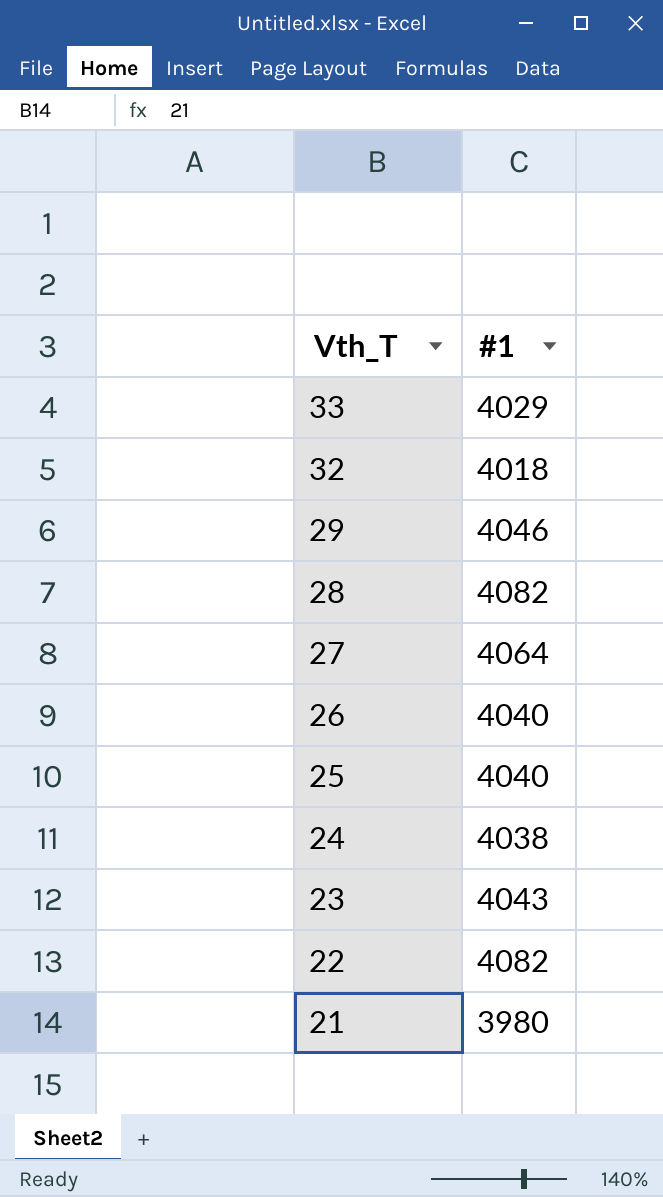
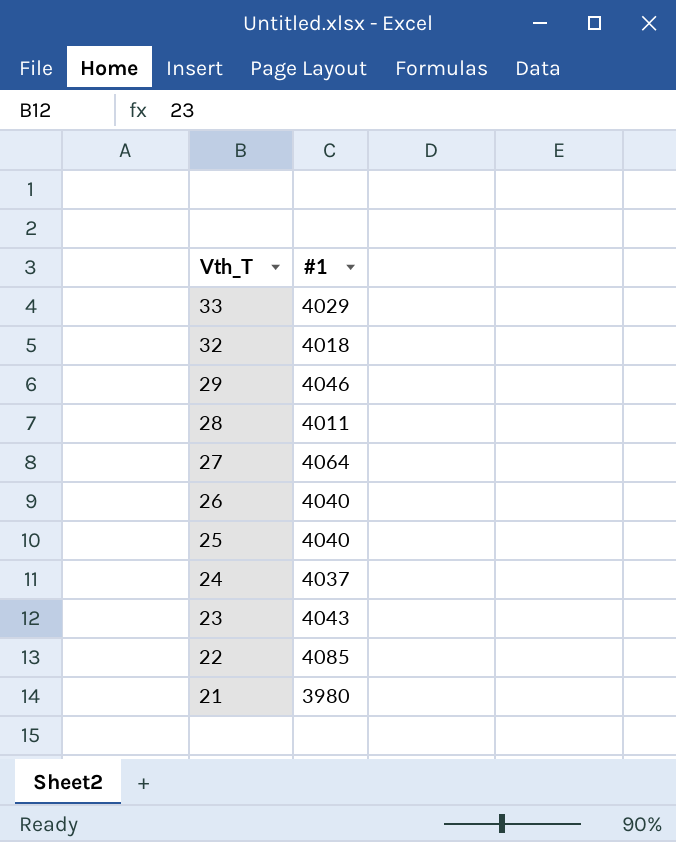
28 | #1: 4082 -> 4011
24 | #1: 4038 -> 4037
22 | #1: 4082 -> 4085

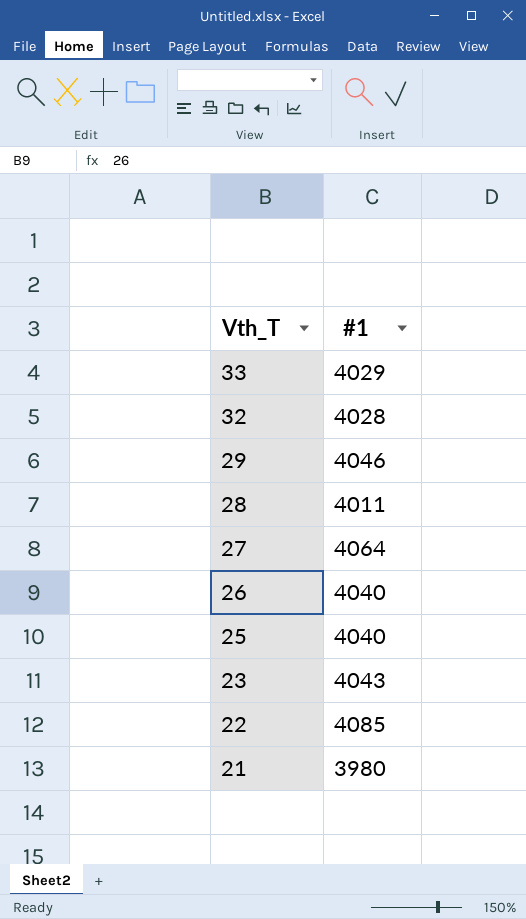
row 24: 4037 -> none
32 | #1: 4018 -> 4028

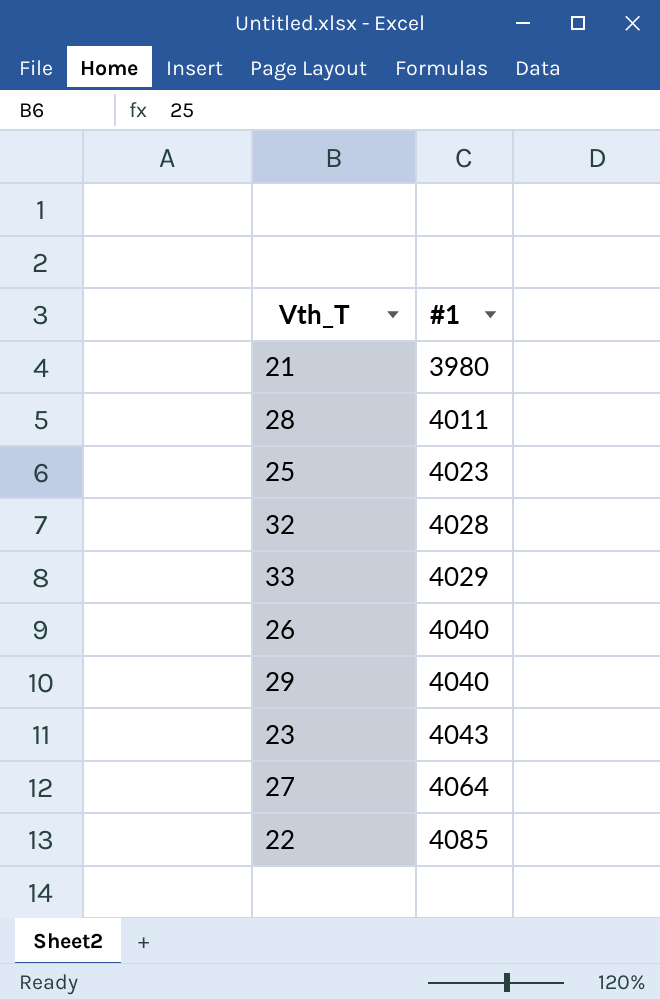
row order: Vth_T descending -> #1 ascending
25 | #1: 4040 -> 4023
29 | #1: 4046 -> 4040

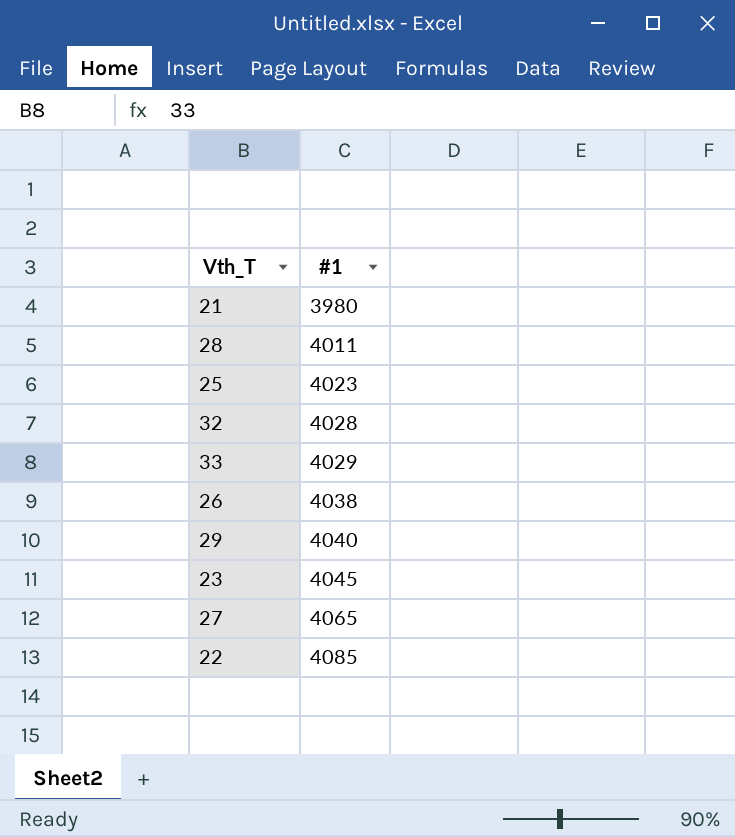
26 | #1: 4040 -> 4038
23 | #1: 4043 -> 4045
27 | #1: 4064 -> 4065

